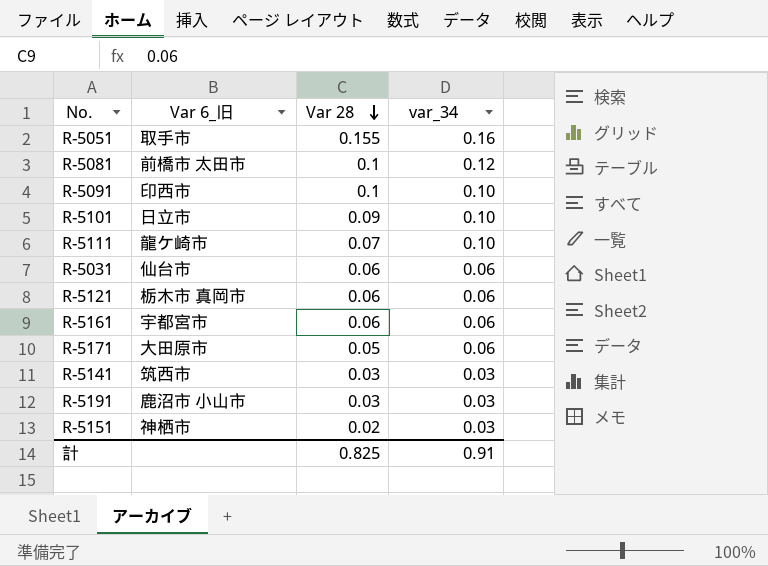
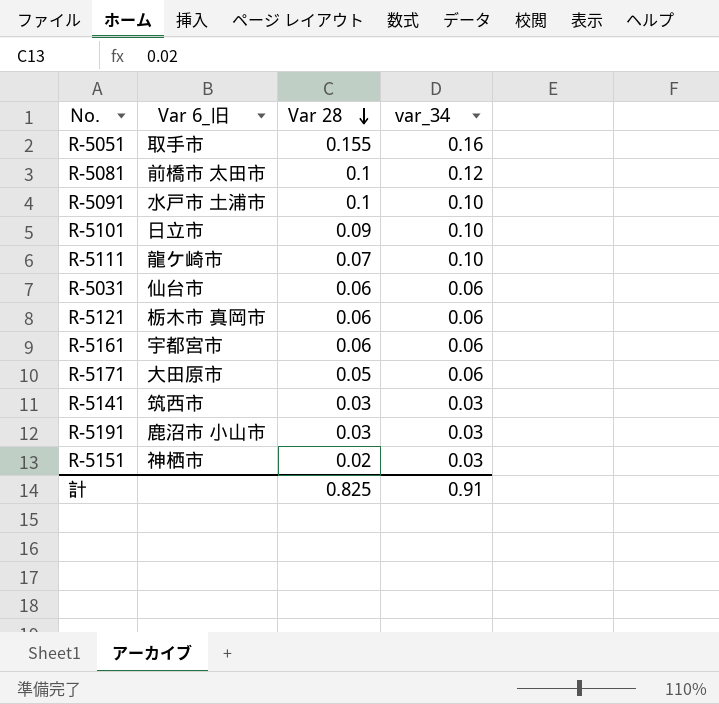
R-5091 | Var 6_旧: 印西市 -> 水戸市 土浦市

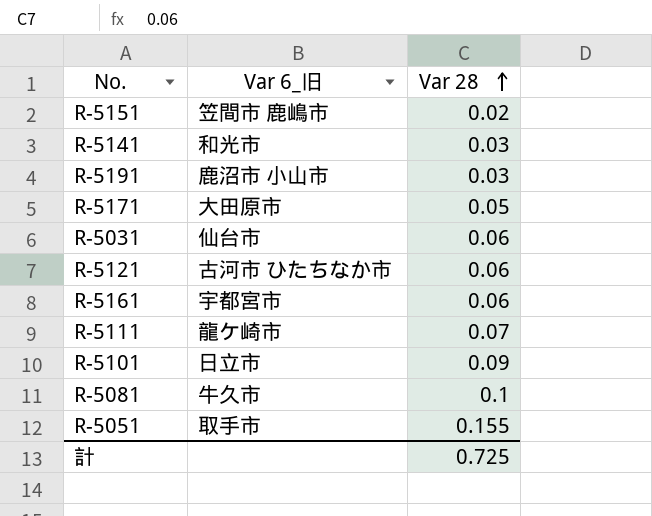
row order: Var 28 descending -> Var 28 ascending
column var_34 | position: 4 -> none
row R-5091: 水戸市 土浦市 | 0.1 | 0.10 -> none
R-5151 | Var 6_旧: 神栖市 -> 笠間市 鹿嶋市
R-5141 | Var 6_旧: 筑西市 -> 和光市
R-5121 | Var 6_旧: 栃木市 真岡市 -> 古河市 ひたちなか市
R-5081 | Var 6_旧: 前橋市 太田市 -> 牛久市
計 | Var 28: 0.825 -> 0.725

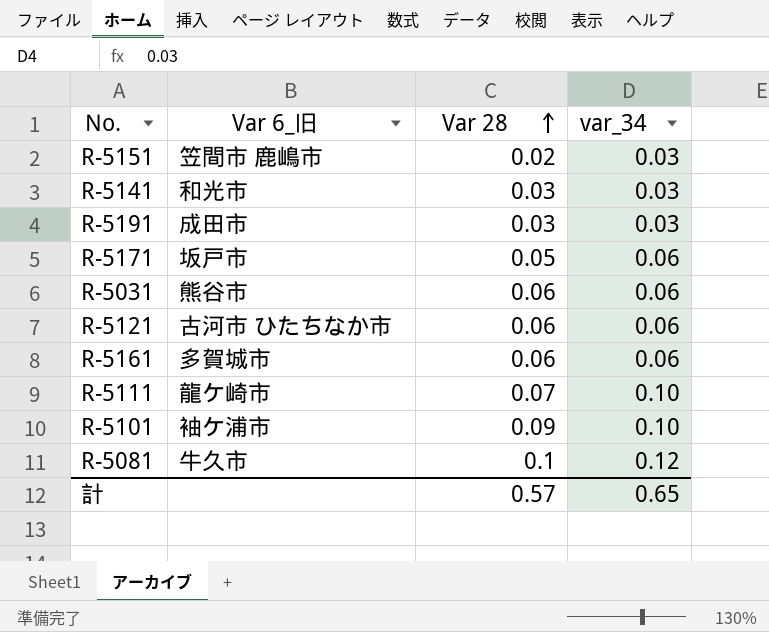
column var_34 | position: none -> 4
row R-5051: 取手市 | 0.155 -> none
R-5191 | Var 6_旧: 鹿沼市 小山市 -> 成田市
R-5171 | Var 6_旧: 大田原市 -> 坂戸市
R-5031 | Var 6_旧: 仙台市 -> 熊谷市
R-5161 | Var 6_旧: 宇都宮市 -> 多賀城市
R-5101 | Var 6_旧: 日立市 -> 袖ケ浦市
計 | Var 28: 0.725 -> 0.57

